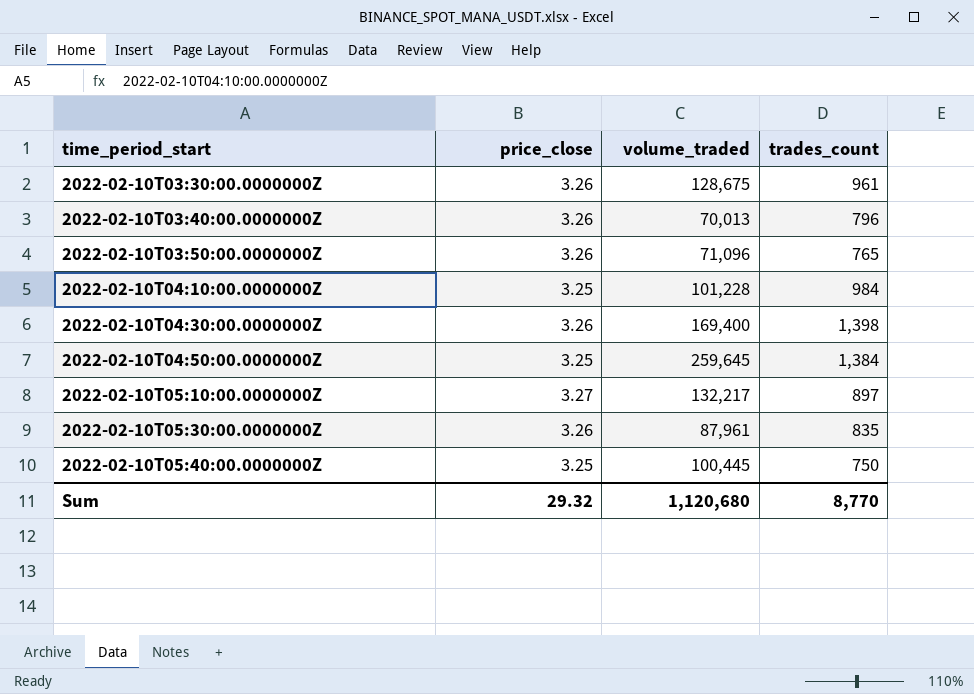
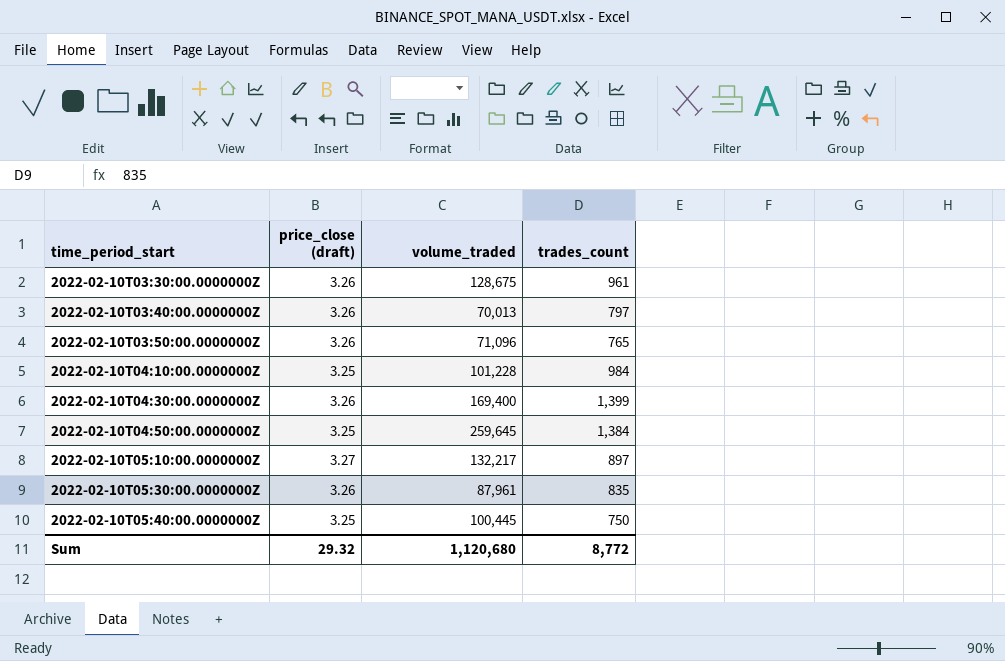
column name: price_close -> price_close (draft)
2022-02-10T03:40:00.0000000Z | trades_count: 796 -> 797
2022-02-10T04:30:00.0000000Z | trades_count: 1,398 -> 1,399
Sum | trades_count: 8,770 -> 8,772

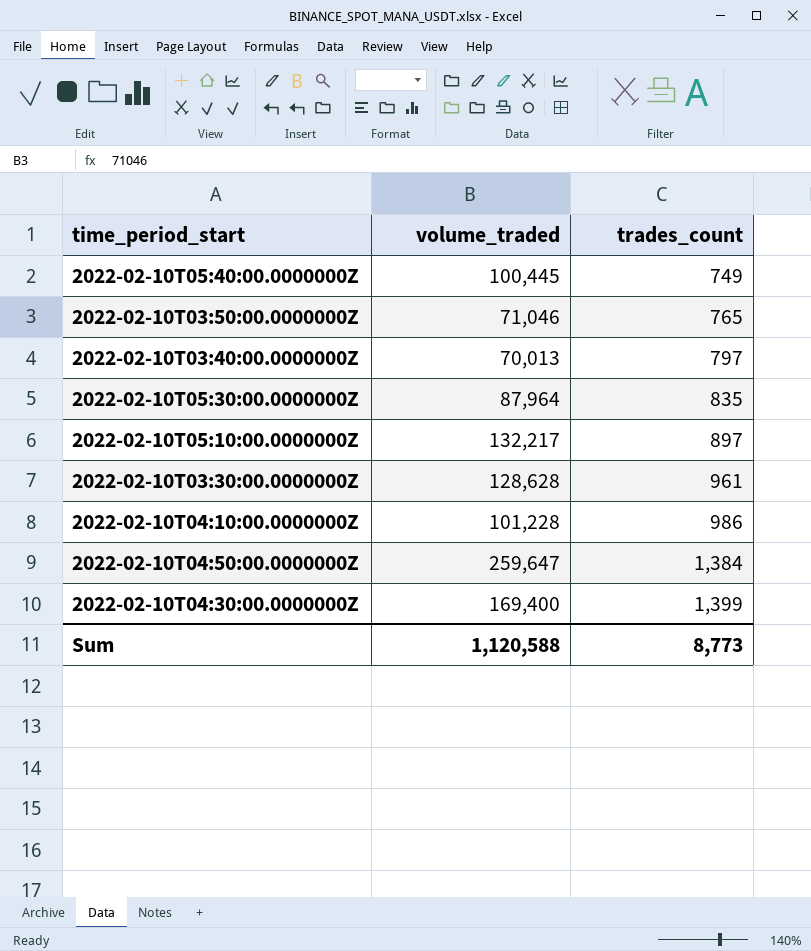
row order: time_period_start ascending -> trades_count ascending
column price_close (draft) | position: 2 -> none
2022-02-10T05:40:00.0000000Z | trades_count: 750 -> 749
2022-02-10T03:50:00.0000000Z | volume_traded: 71,096 -> 71,046
2022-02-10T05:30:00.0000000Z | volume_traded: 87,961 -> 87,964
2022-02-10T03:30:00.0000000Z | volume_traded: 128,675 -> 128,628
2022-02-10T04:10:00.0000000Z | trades_count: 984 -> 986
2022-02-10T04:50:00.0000000Z | volume_traded: 259,645 -> 259,647
Sum | volume_traded: 1,120,680 -> 1,120,588
Sum | trades_count: 8,772 -> 8,773

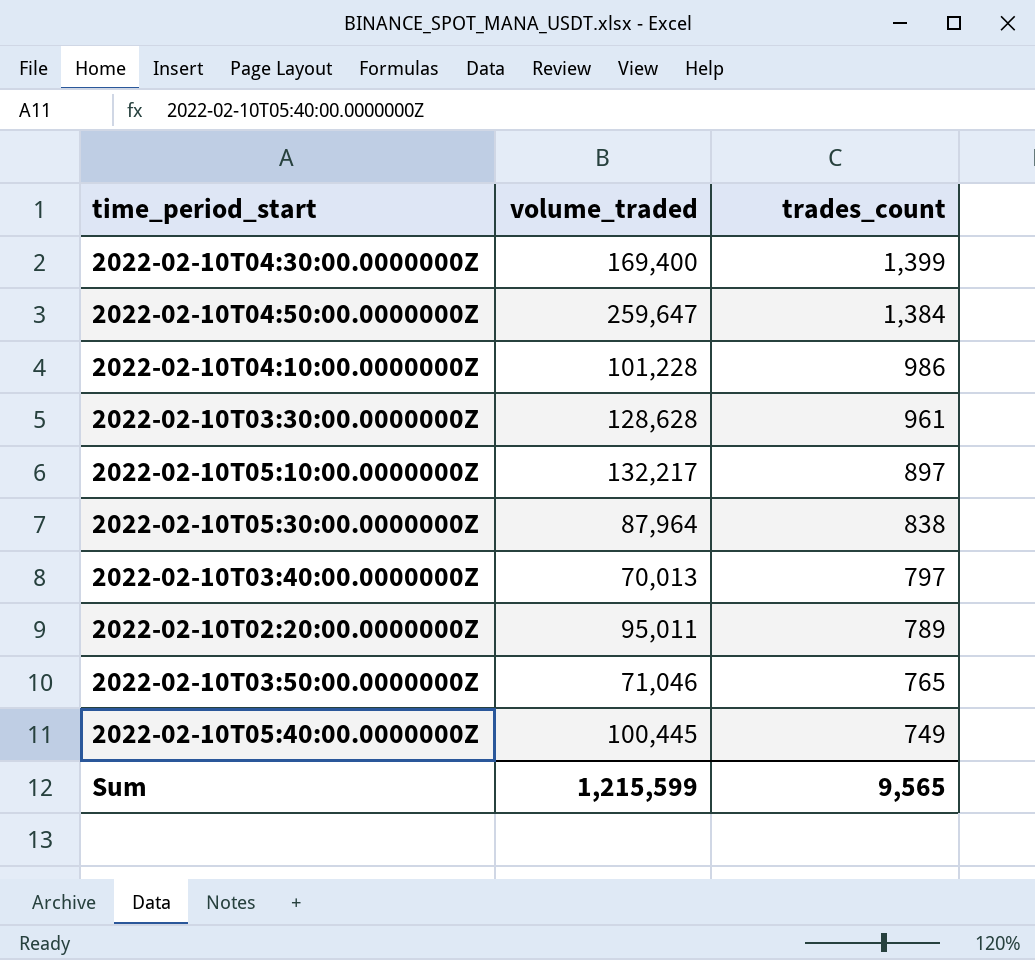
row order: trades_count ascending -> trades_count descending
2022-02-10T05:30:00.0000000Z | trades_count: 835 -> 838
row 2022-02-10T02:20:00.0000000Z: none -> 95,011 | 789
Sum | volume_traded: 1,120,588 -> 1,215,599
Sum | trades_count: 8,773 -> 9,565

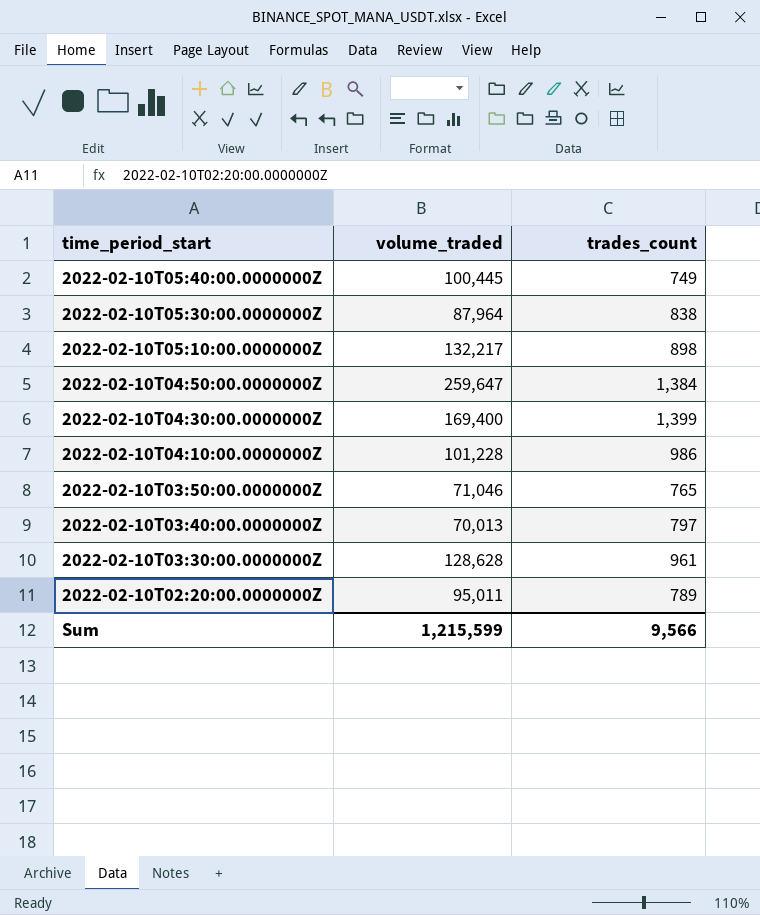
row order: trades_count descending -> time_period_start descending
2022-02-10T05:10:00.0000000Z | trades_count: 897 -> 898
Sum | trades_count: 9,565 -> 9,566

